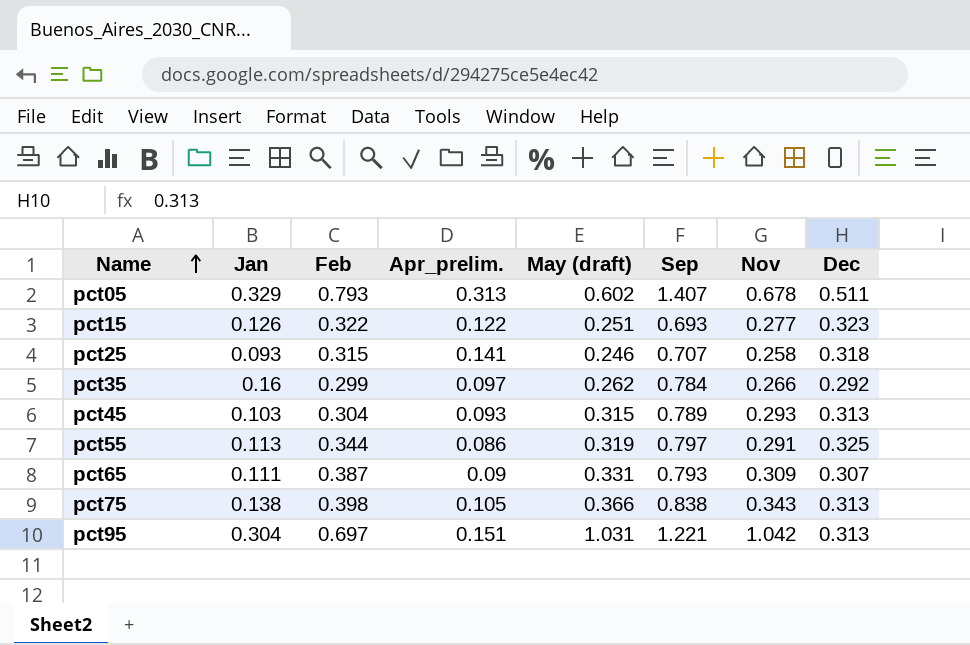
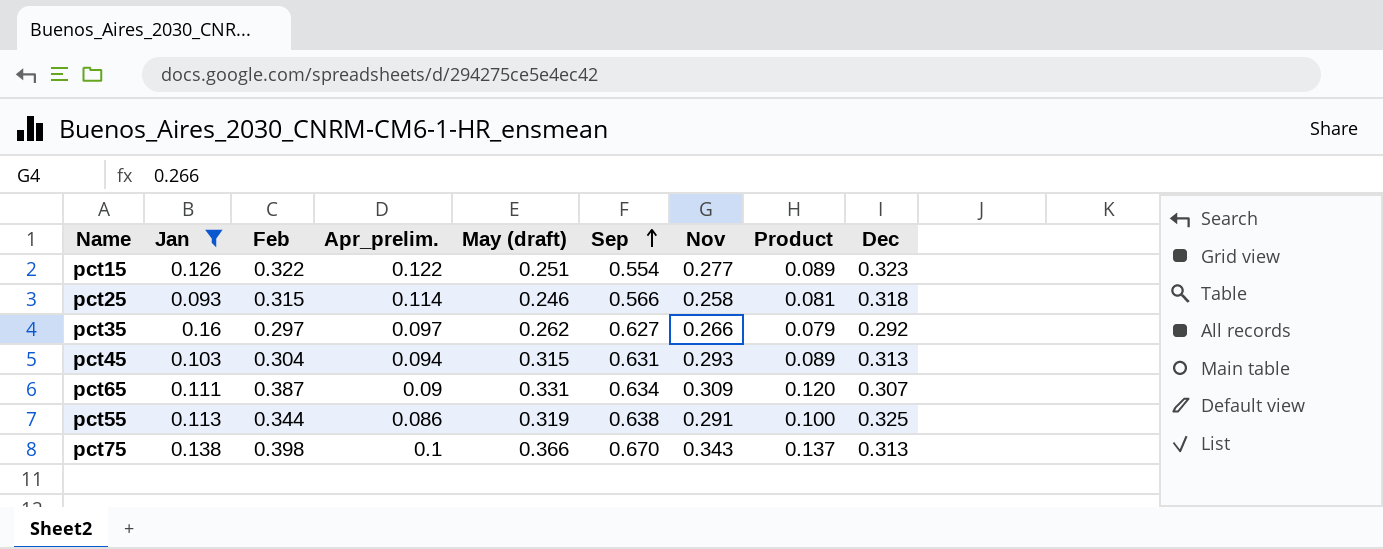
filter: none -> Jan <= 0.16
row order: Name ascending -> Sep ascending
column Product | formula: none -> [Feb] * [Nov]
pct15 | Sep: 0.693 -> 0.554
pct25 | Apr_prelim.: 0.141 -> 0.114
pct25 | Sep: 0.707 -> 0.566
pct35 | Feb: 0.299 -> 0.297
pct35 | Sep: 0.784 -> 0.627
pct45 | Apr_prelim.: 0.093 -> 0.094
pct45 | Sep: 0.789 -> 0.631
pct65 | Sep: 0.793 -> 0.634
pct55 | Sep: 0.797 -> 0.638
pct75 | Apr_prelim.: 0.105 -> 0.1
pct75 | Sep: 0.838 -> 0.670

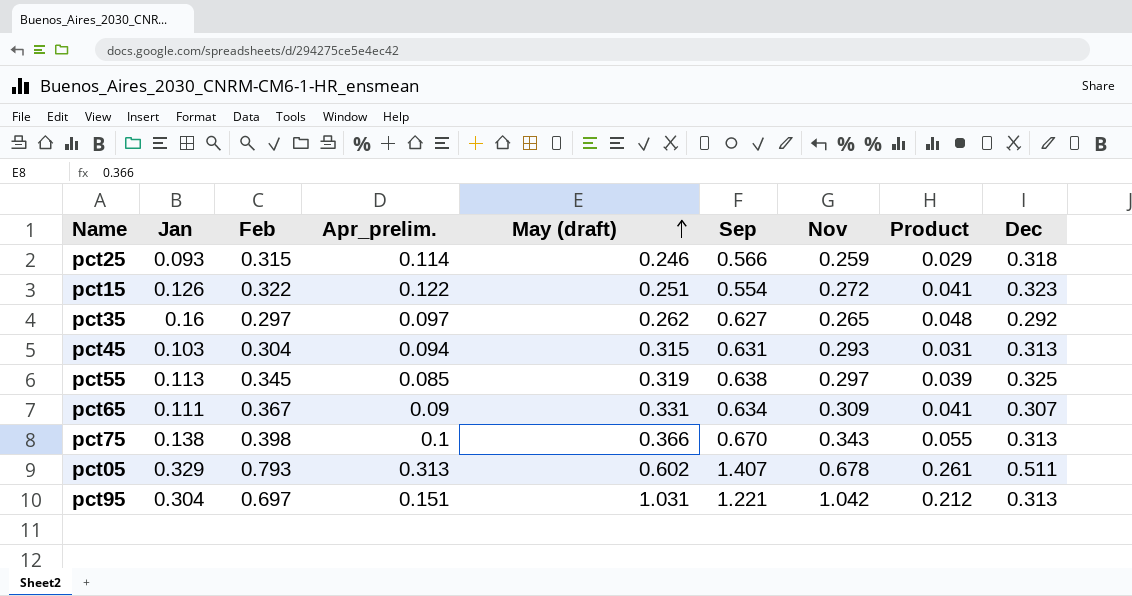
filter: Jan <= 0.16 -> none
row order: Sep ascending -> May (draft) ascending
column Product | formula: [Feb] * [Nov] -> [Jan] * [Feb]
pct25 | Nov: 0.258 -> 0.259
pct15 | Nov: 0.277 -> 0.272
pct35 | Nov: 0.266 -> 0.265
pct55 | Feb: 0.344 -> 0.345
pct55 | Apr_prelim.: 0.086 -> 0.085
pct55 | Nov: 0.291 -> 0.297
pct65 | Feb: 0.387 -> 0.367

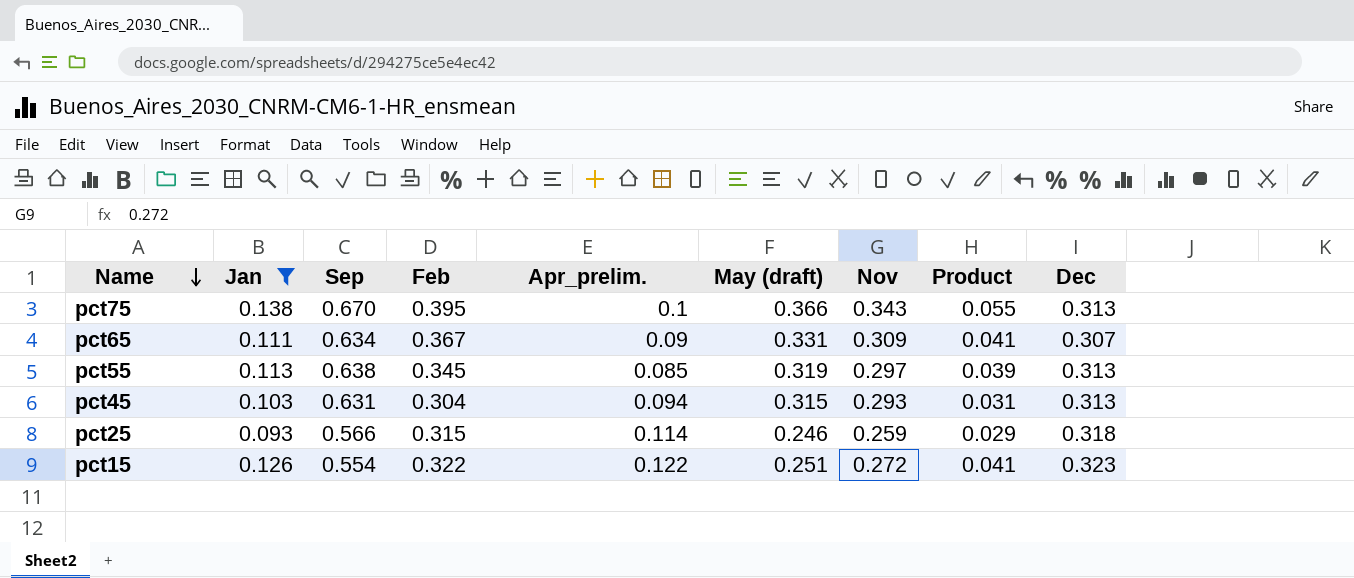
filter: none -> Jan <= 0.138
row order: May (draft) ascending -> Name descending
column Sep | position: 6 -> 3
pct75 | Feb: 0.398 -> 0.395
pct55 | Dec: 0.325 -> 0.313

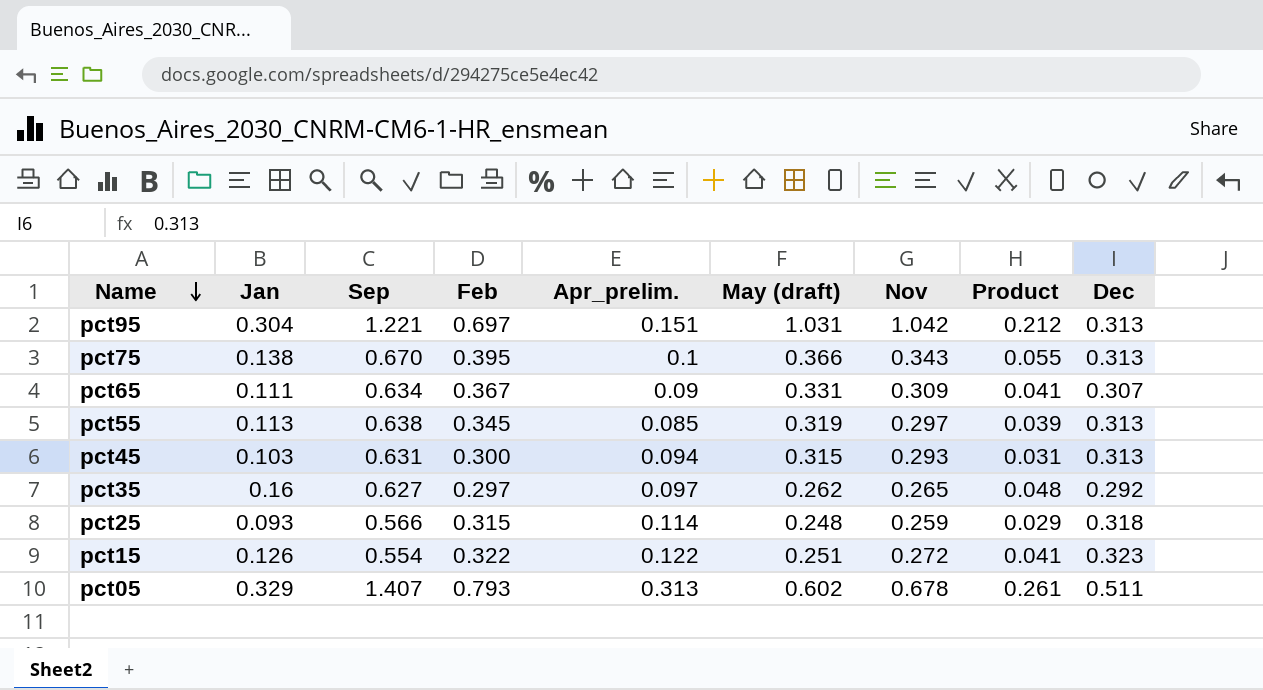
filter: Jan <= 0.138 -> none
pct45 | Feb: 0.304 -> 0.300
pct25 | May (draft): 0.246 -> 0.248

